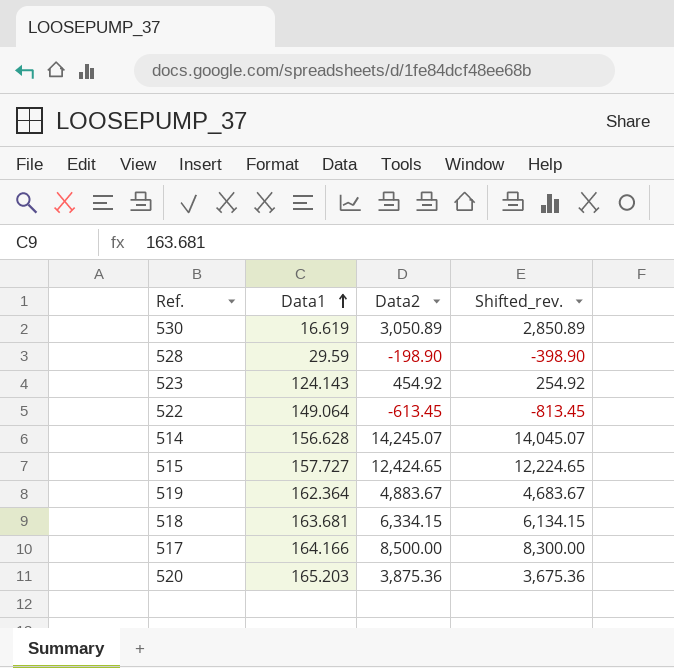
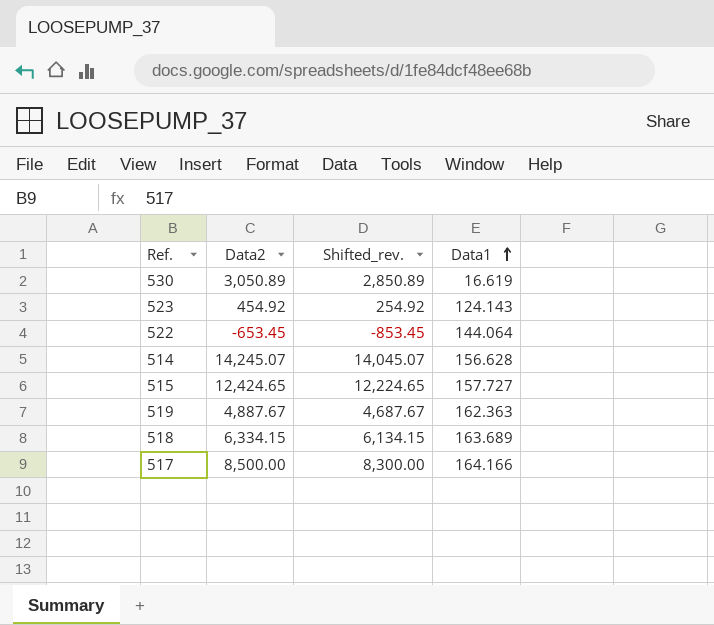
column Data1 | position: 2 -> 4
row 528: 29.59 | -198.90 | -398.90 -> none
row 520: 165.203 | 3,875.36 | 3,675.36 -> none
522 | Data2: -613.45 -> -653.45
522 | Shifted_rev.: -813.45 -> -853.45
522 | Data1: 149.064 -> 144.064
519 | Data2: 4,883.67 -> 4,887.67
519 | Shifted_rev.: 4,683.67 -> 4,687.67
519 | Data1: 162.364 -> 162.363
518 | Data1: 163.681 -> 163.689

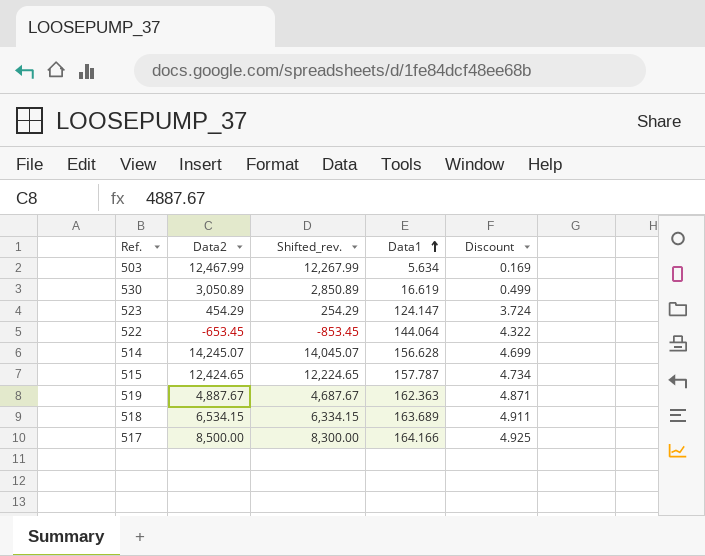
column Discount | formula: none -> [Data1] * 0.03
row 503: none -> 12,467.99 | 12,267.99 | 5.634 | 0.169
523 | Data2: 454.92 -> 454.29
523 | Shifted_rev.: 254.92 -> 254.29
523 | Data1: 124.143 -> 124.147
515 | Data1: 157.727 -> 157.787
518 | Data2: 6,334.15 -> 6,534.15
518 | Shifted_rev.: 6,134.15 -> 6,334.15

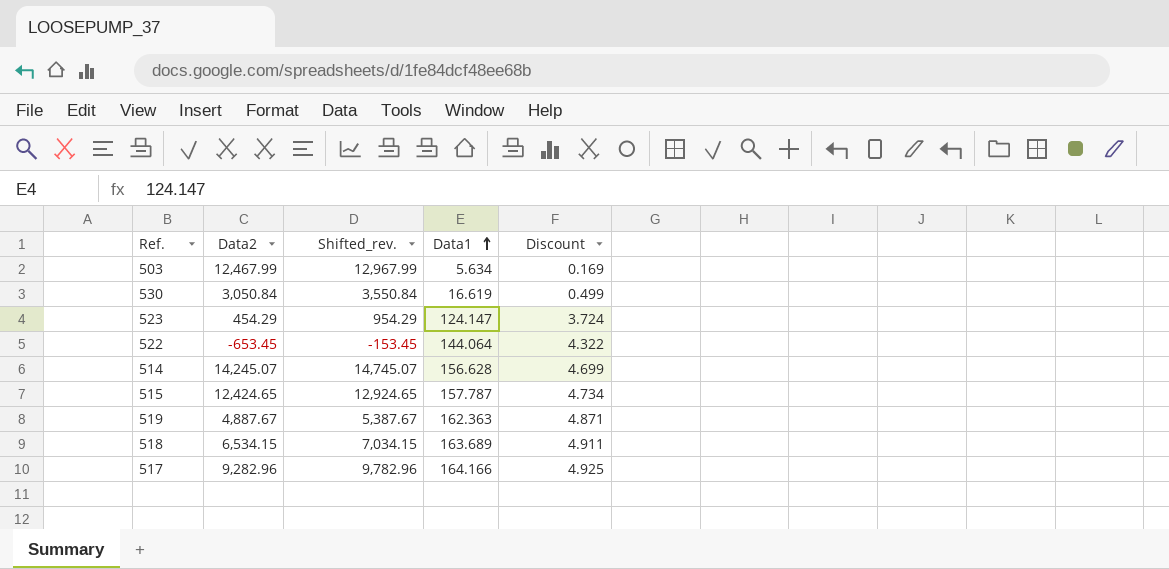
column Shifted_rev. | formula: [Data2] - 200 -> [Data2] + 500
530 | Data2: 3,050.89 -> 3,050.84
517 | Data2: 8,500.00 -> 9,282.96

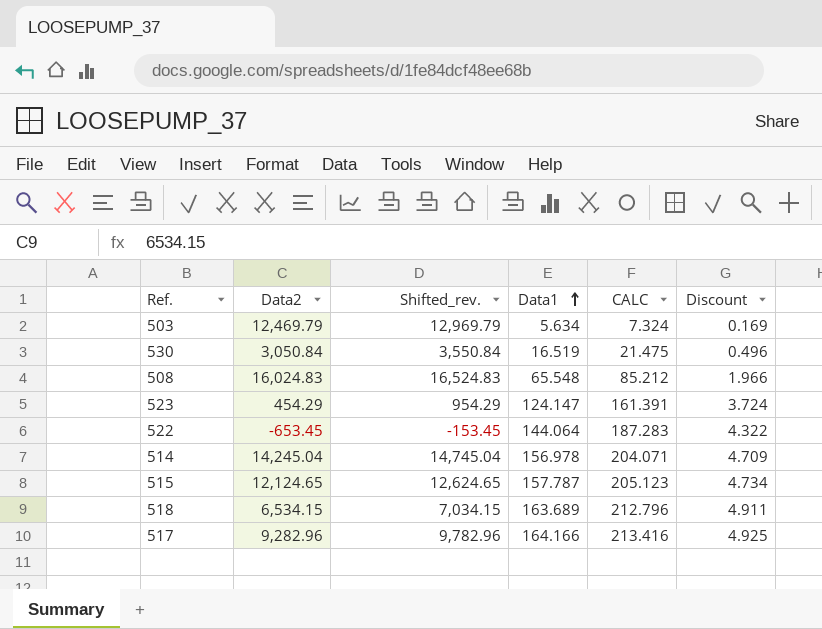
column CALC | formula: none -> [Data1] * 1.3
row 519: 4,887.67 | 5,387.67 | 162.363 | 4.871 -> none
503 | Data2: 12,467.99 -> 12,469.79
503 | Shifted_rev.: 12,967.99 -> 12,969.79
530 | Data1: 16.619 -> 16.519
530 | Discount: 0.499 -> 0.496
row 508: none -> 16,024.83 | 16,524.83 | 65.548 | 85.212 | 1.966
514 | Data2: 14,245.07 -> 14,245.04
514 | Shifted_rev.: 14,745.07 -> 14,745.04
514 | Data1: 156.628 -> 156.978
514 | Discount: 4.699 -> 4.709
515 | Data2: 12,424.65 -> 12,124.65
515 | Shifted_rev.: 12,924.65 -> 12,624.65

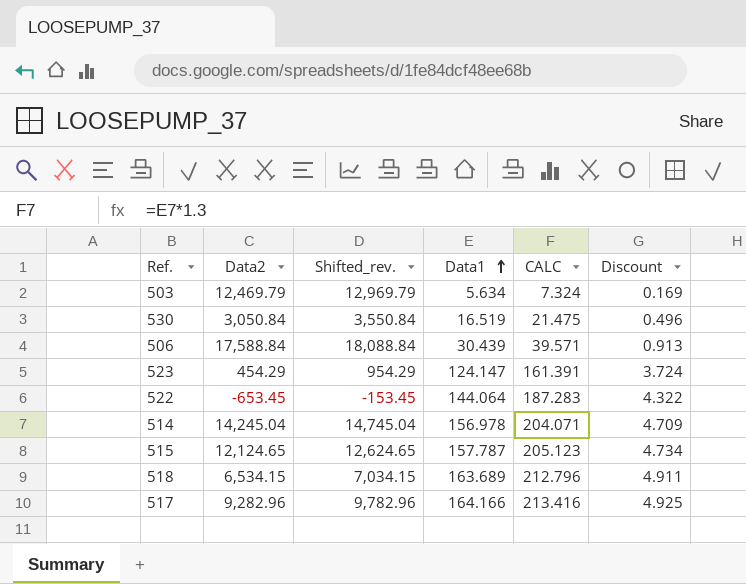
row 508: 16,024.83 | 16,524.83 | 65.548 | 85.212 | 1.966 -> none
row 506: none -> 17,588.84 | 18,088.84 | 30.439 | 39.571 | 0.913

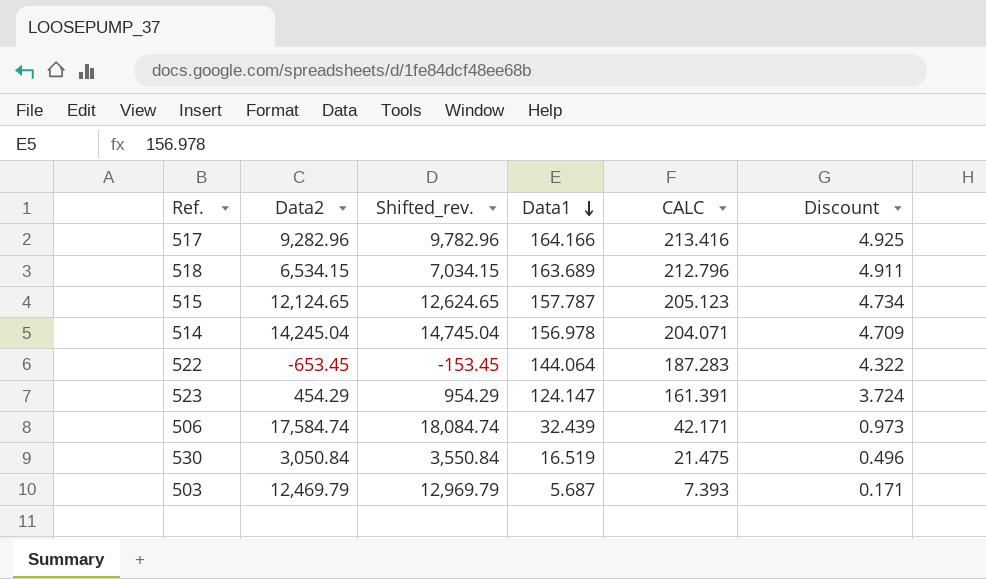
row order: Data1 ascending -> Data1 descending
506 | Data2: 17,588.84 -> 17,584.74
506 | Shifted_rev.: 18,088.84 -> 18,084.74
506 | Data1: 30.439 -> 32.439
506 | CALC: 39.571 -> 42.171
506 | Discount: 0.913 -> 0.973
503 | Data1: 5.634 -> 5.687
503 | CALC: 7.324 -> 7.393
503 | Discount: 0.169 -> 0.171

